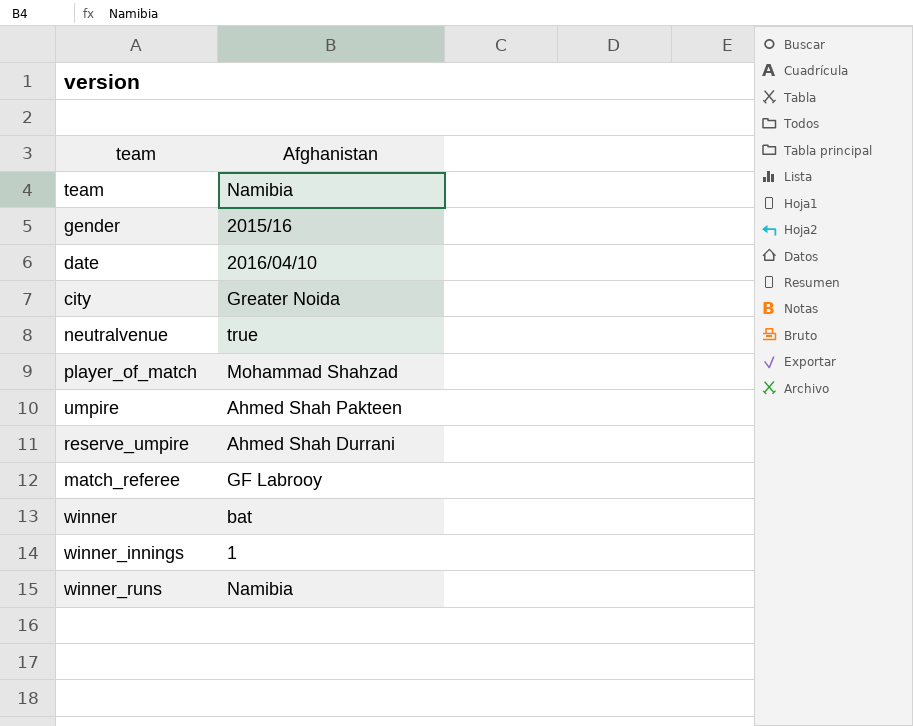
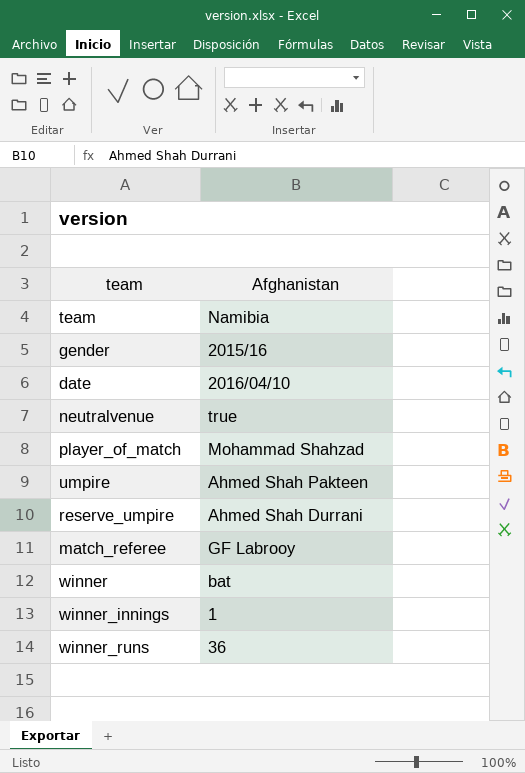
row city: Greater Noida -> none
winner_runs | Afghanistan: Namibia -> 36

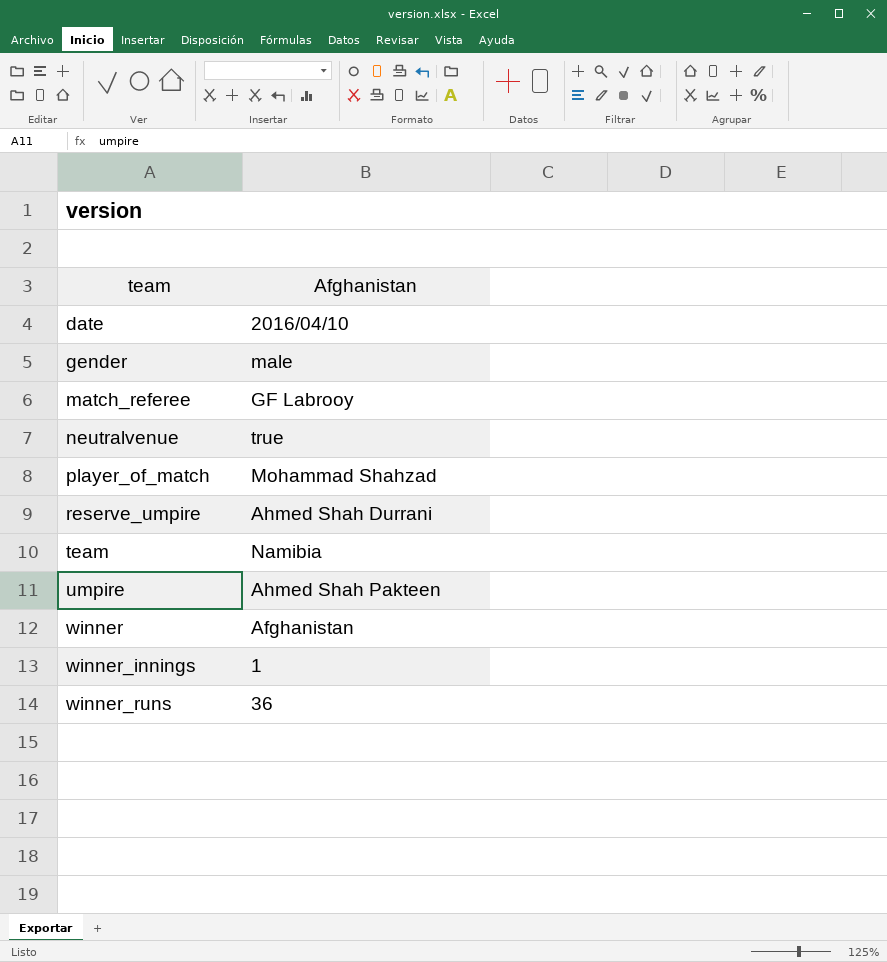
row order: none -> team ascending
gender | Afghanistan: 2015/16 -> male
winner | Afghanistan: bat -> Afghanistan

